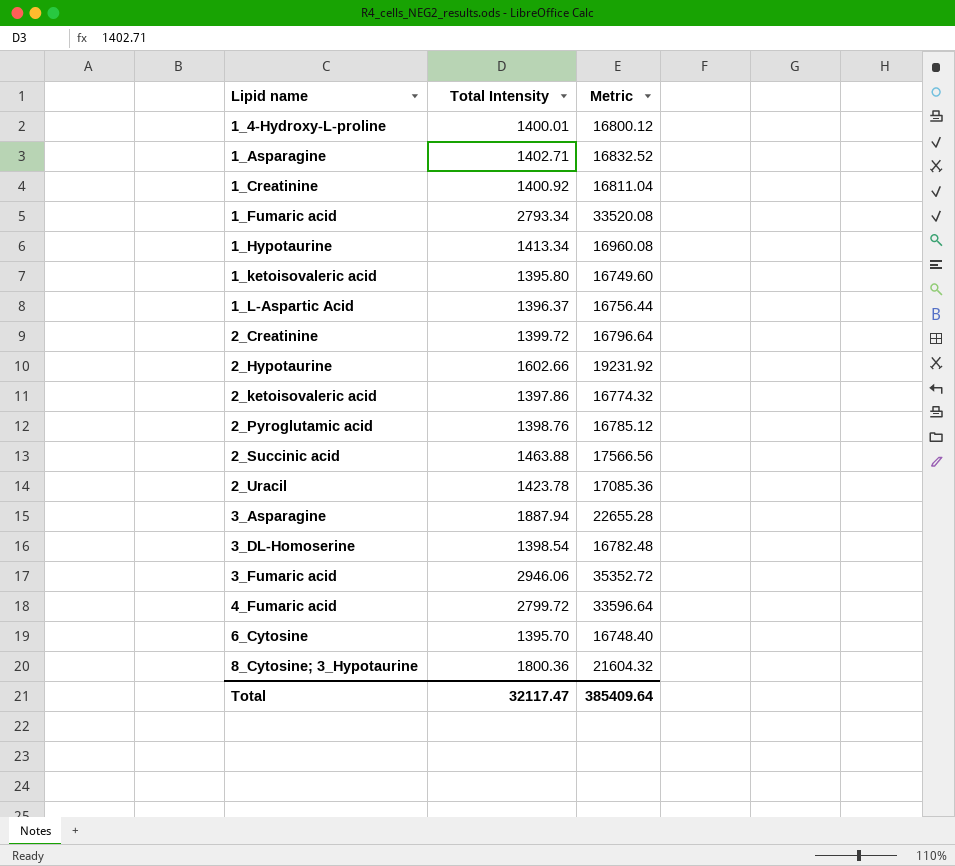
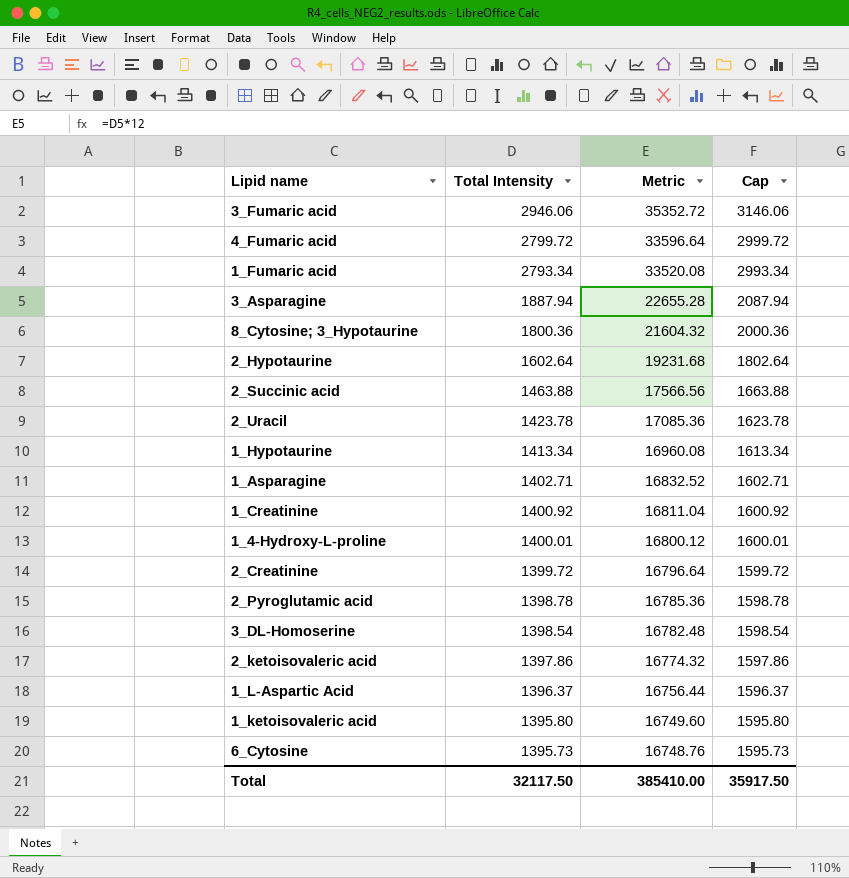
row order: Lipid name ascending -> Total Intensity descending
column Cap | formula: none -> [Total Intensity] + 200
2_Hypotaurine | Total Intensity: 1602.66 -> 1602.64
2_Hypotaurine | Metric: 19231.92 -> 19231.68
2_Pyroglutamic acid | Total Intensity: 1398.76 -> 1398.78
2_Pyroglutamic acid | Metric: 16785.12 -> 16785.36
6_Cytosine | Total Intensity: 1395.70 -> 1395.73
6_Cytosine | Metric: 16748.40 -> 16748.76
Total | Total Intensity: 32117.47 -> 32117.50
Total | Metric: 385409.64 -> 385410.00

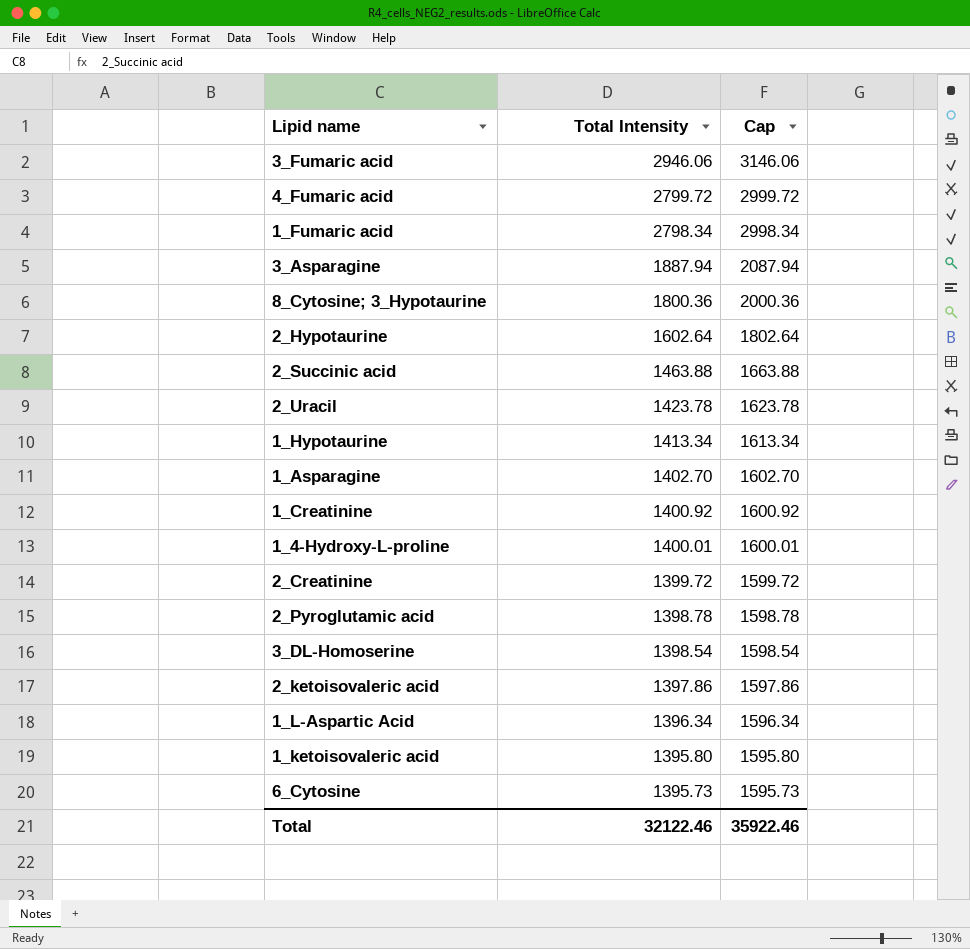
column Metric | formula: [Total Intensity] * 12 -> none
1_Fumaric acid | Total Intensity: 2793.34 -> 2798.34
1_Fumaric acid | Cap: 2993.34 -> 2998.34
1_Asparagine | Total Intensity: 1402.71 -> 1402.70
1_Asparagine | Cap: 1602.71 -> 1602.70
1_L-Aspartic Acid | Total Intensity: 1396.37 -> 1396.34
1_L-Aspartic Acid | Cap: 1596.37 -> 1596.34
Total | Total Intensity: 32117.50 -> 32122.46
Total | Cap: 35917.50 -> 35922.46

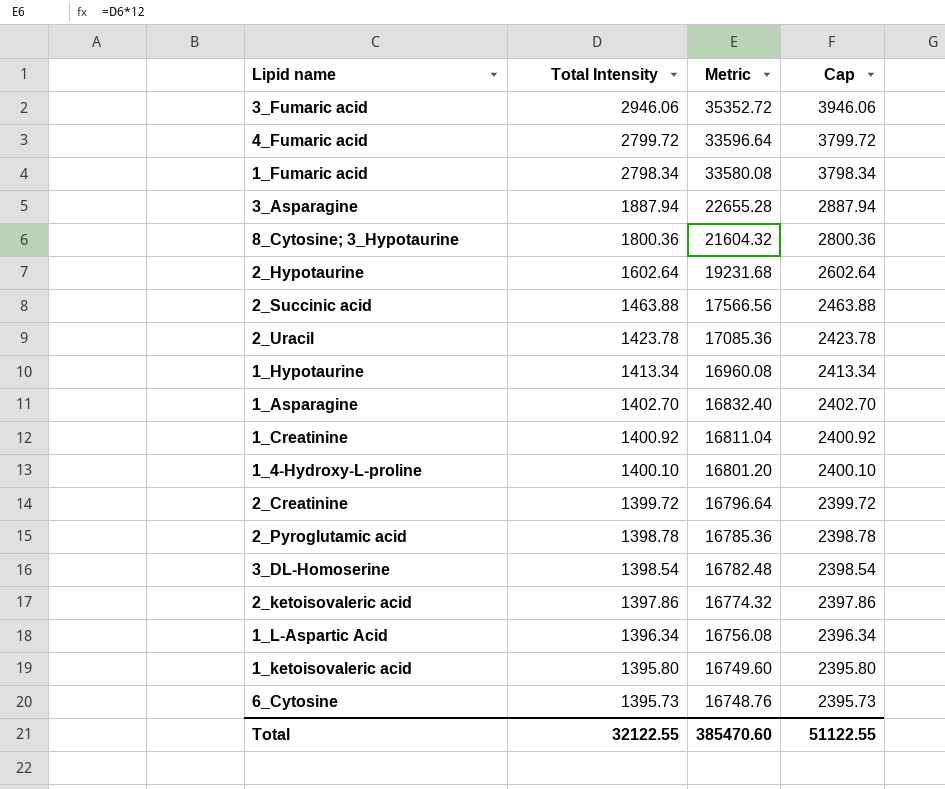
column Metric | formula: none -> [Total Intensity] * 12
column Cap | formula: [Total Intensity] + 200 -> [Total Intensity] + 1000
1_4-Hydroxy-L-proline | Total Intensity: 1400.01 -> 1400.10
Total | Total Intensity: 32122.46 -> 32122.55
Total | Cap: 35922.46 -> 51122.55

